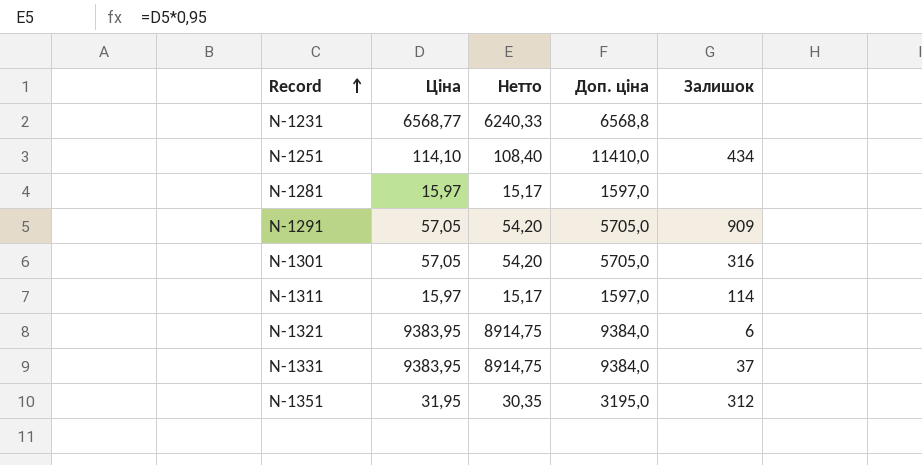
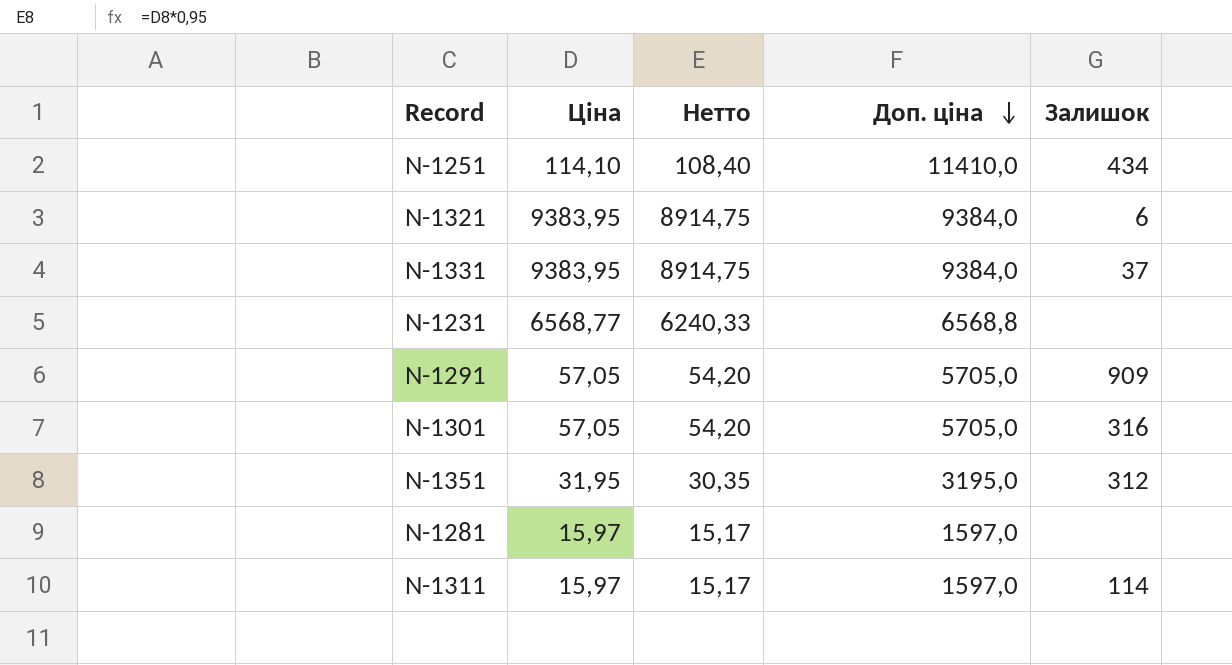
row order: Record ascending -> Доп. ціна descending

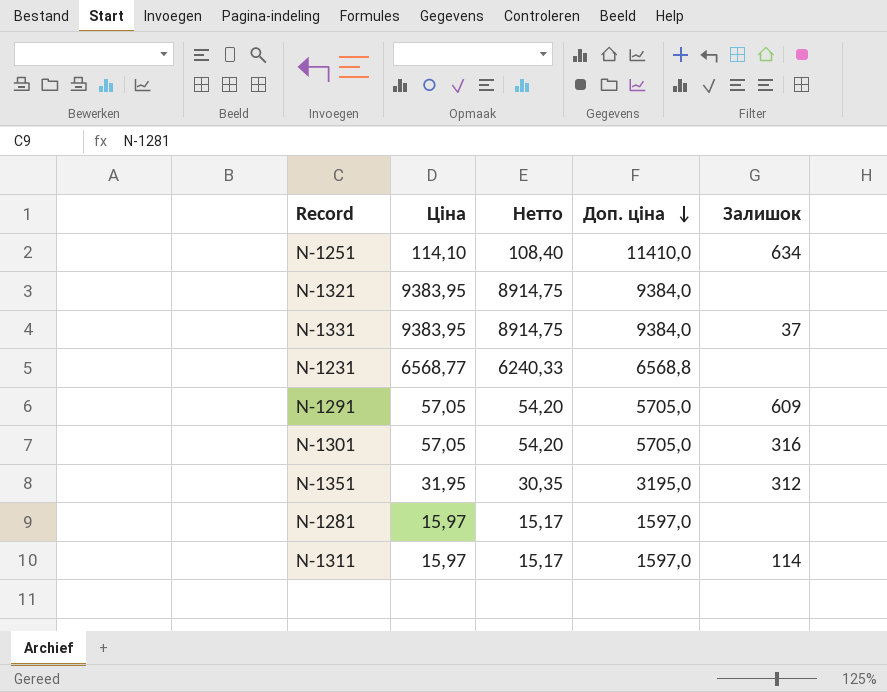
N-1251 | Залишок: 434 -> 634
N-1321 | Залишок: 6 -> none
N-1291 | Залишок: 909 -> 609

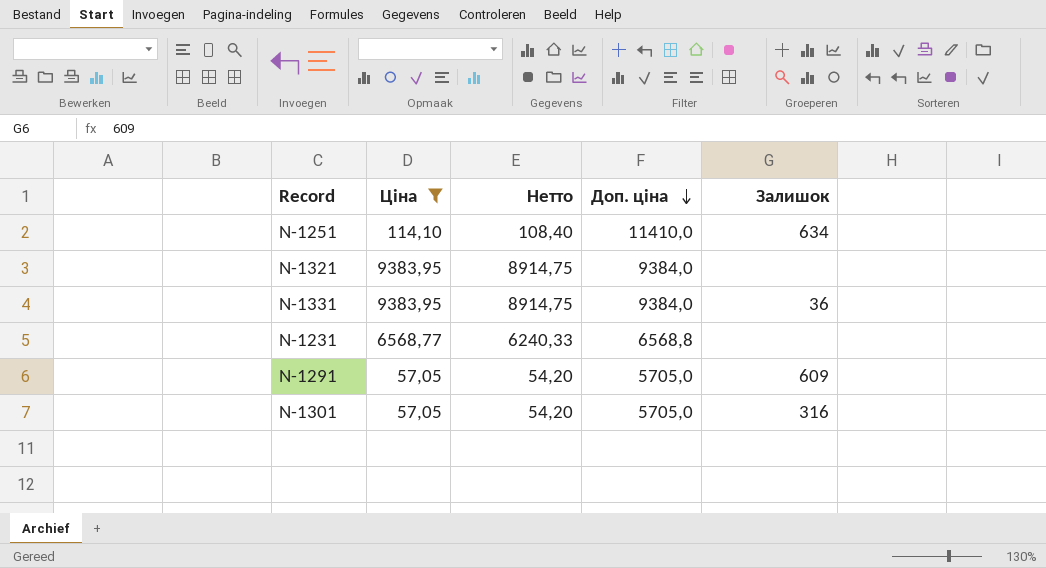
filter: none -> Ціна >= 57,05
N-1331 | Залишок: 37 -> 36

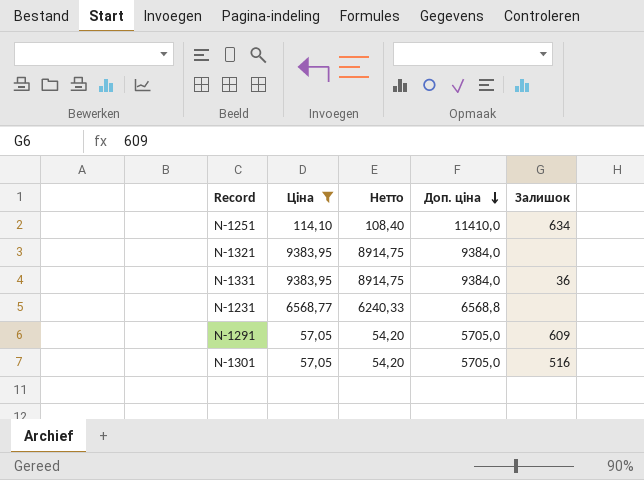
N-1301 | Залишок: 316 -> 516

